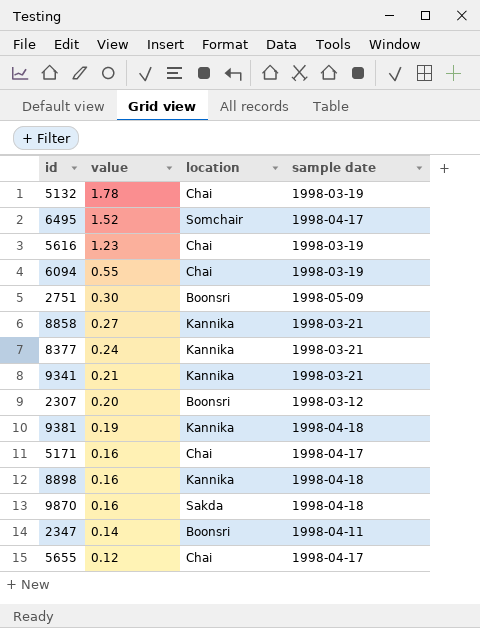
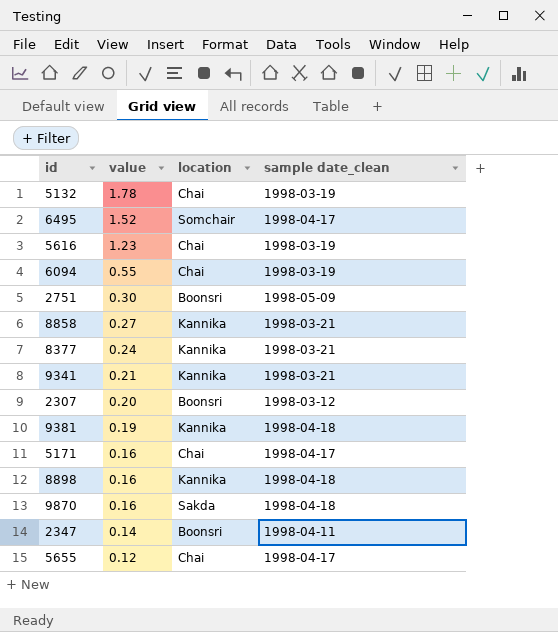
column name: sample date -> sample date_clean

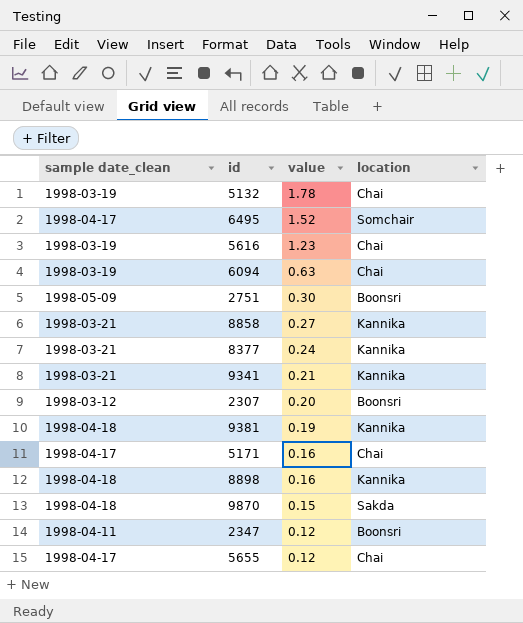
column sample date_clean | position: 4 -> 1
6094 | value: 0.55 -> 0.63
9870 | value: 0.16 -> 0.15
2347 | value: 0.14 -> 0.12

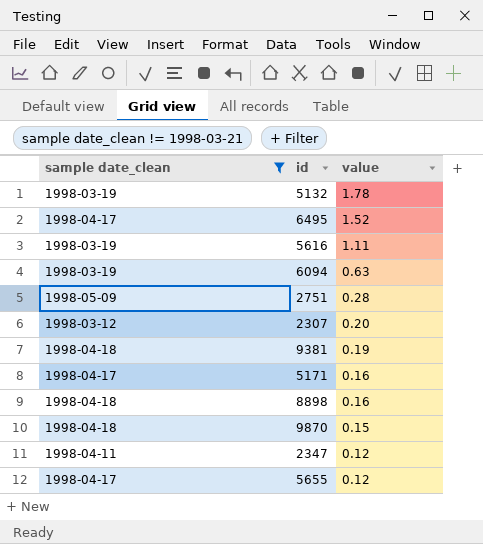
filter: none -> sample date_clean != 1998-03-21
column location | position: 4 -> none
5616 | value: 1.23 -> 1.11
2751 | value: 0.30 -> 0.28

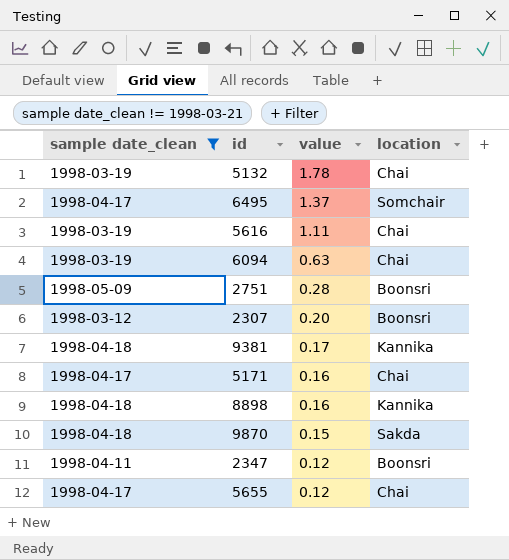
column location | position: none -> 4
6495 | value: 1.52 -> 1.37
9381 | value: 0.19 -> 0.17

